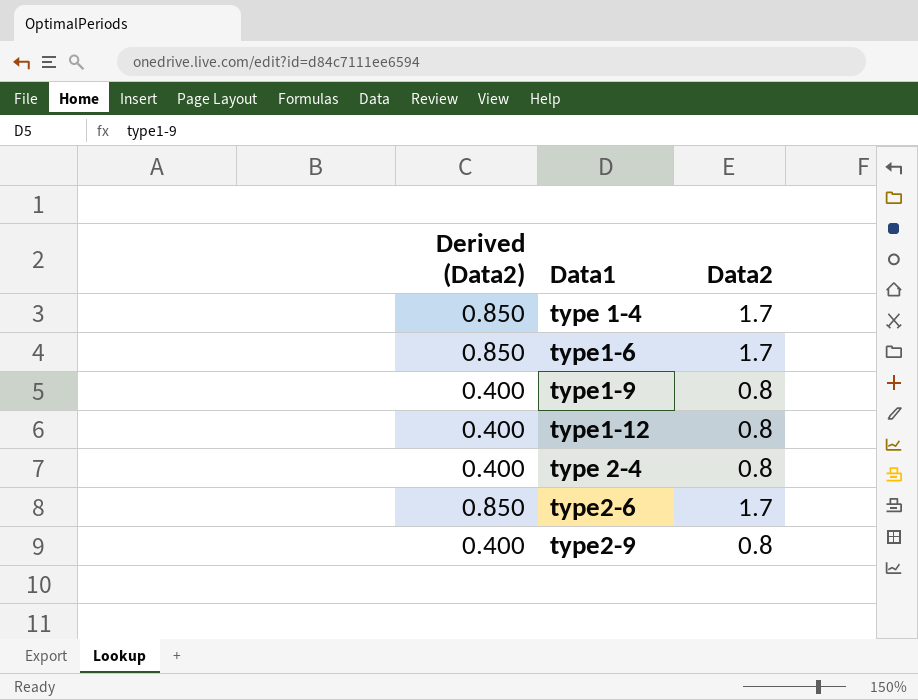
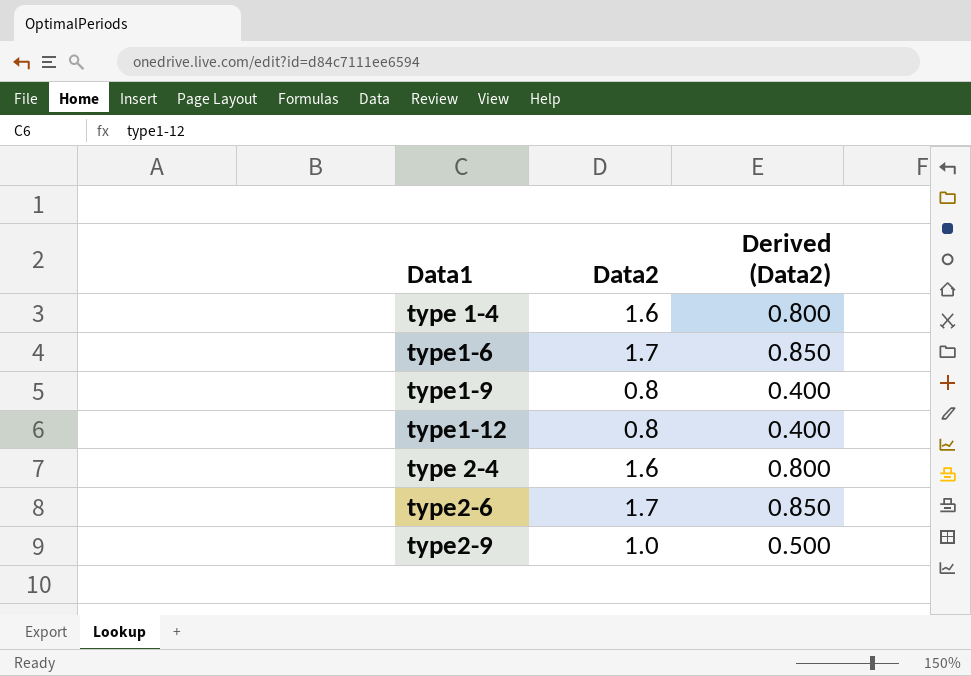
column Derived (Data2) | position: 1 -> 3
type 1-4 | Data2: 1.7 -> 1.6
type 1-4 | Derived (Data2): 0.850 -> 0.800
type 2-4 | Data2: 0.8 -> 1.6
type 2-4 | Derived (Data2): 0.400 -> 0.800
type2-9 | Data2: 0.8 -> 1.0
type2-9 | Derived (Data2): 0.400 -> 0.500

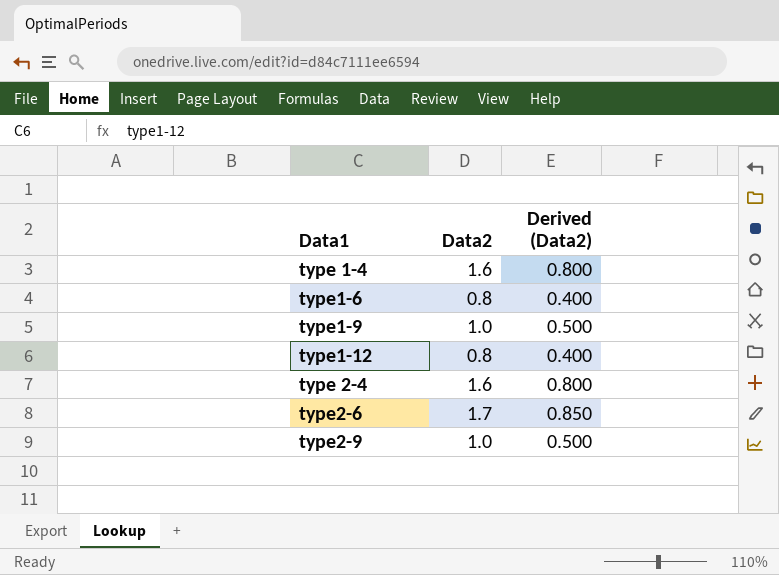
type1-6 | Data2: 1.7 -> 0.8
type1-6 | Derived (Data2): 0.850 -> 0.400
type1-9 | Data2: 0.8 -> 1.0
type1-9 | Derived (Data2): 0.400 -> 0.500

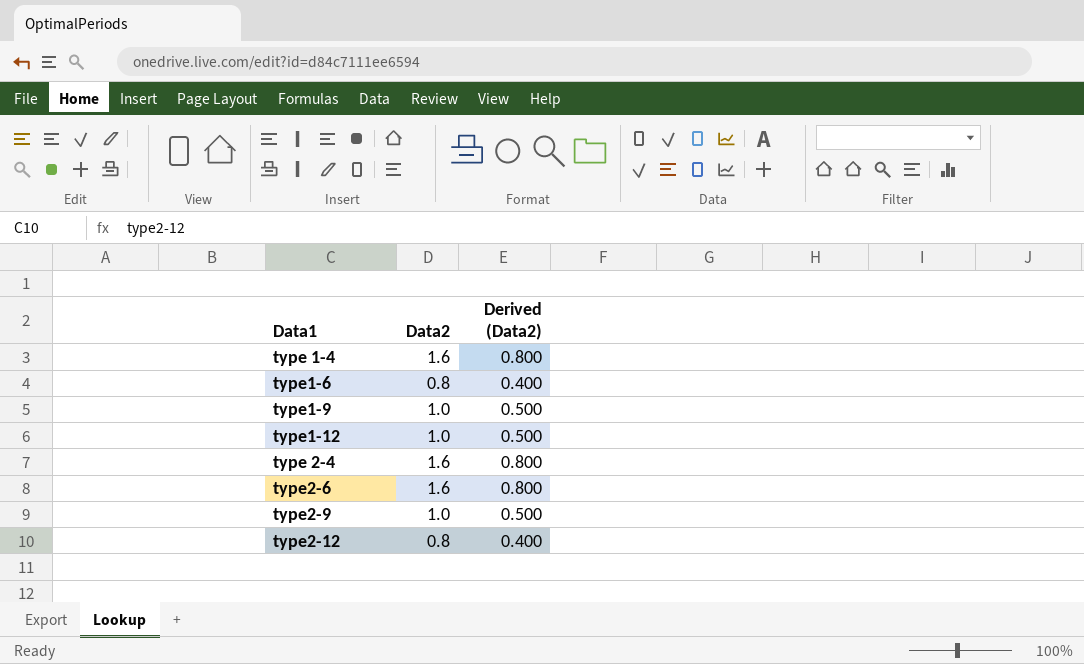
type1-12 | Data2: 0.8 -> 1.0
type1-12 | Derived (Data2): 0.400 -> 0.500
type2-6 | Data2: 1.7 -> 1.6
type2-6 | Derived (Data2): 0.850 -> 0.800
row type2-12: none -> 0.8 | 0.400

